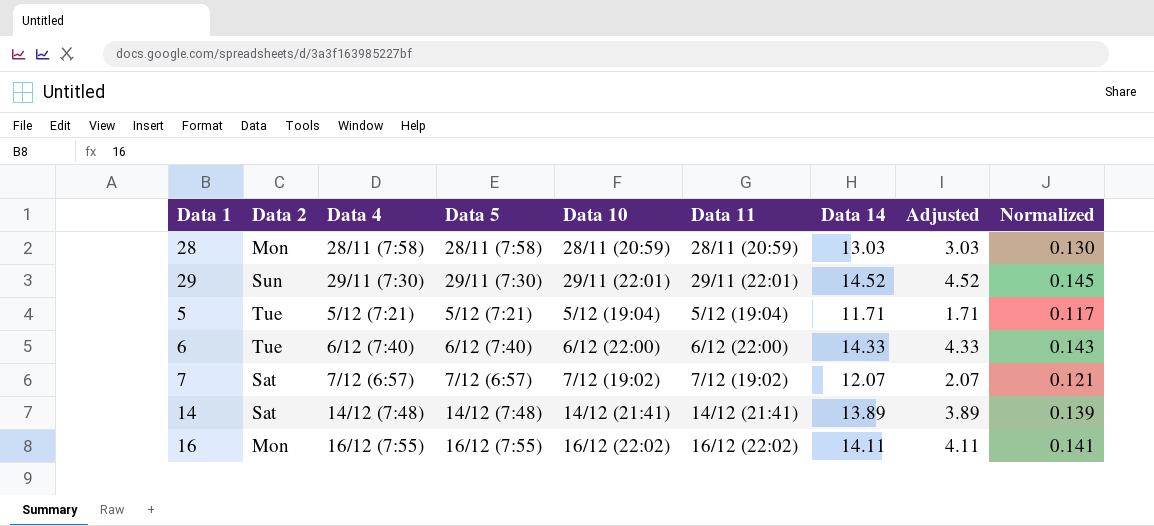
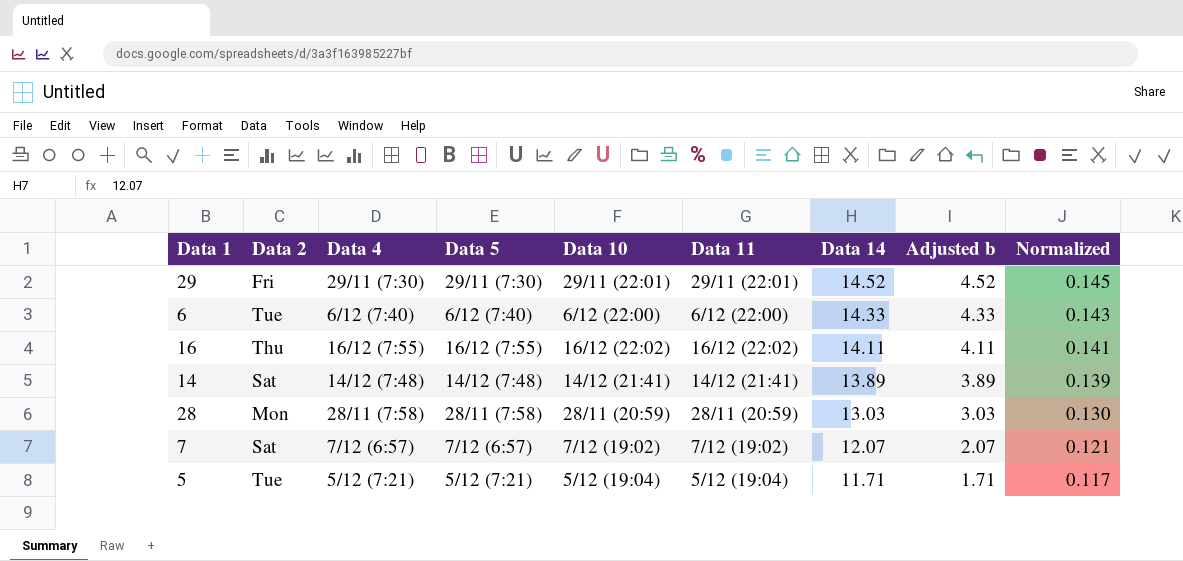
row order: none -> Data 14 descending
column name: Adjusted -> Adjusted b
29 | Data 2: Sun -> Fri
16 | Data 2: Mon -> Thu

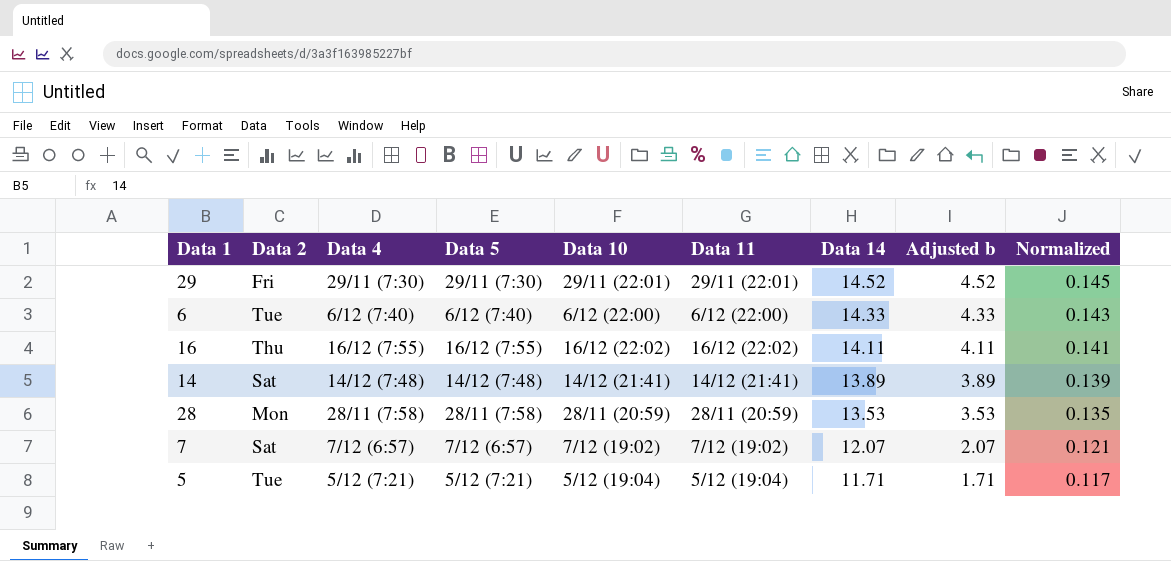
28 | Data 14: 13.03 -> 13.53
28 | Adjusted b: 3.03 -> 3.53
28 | Normalized: 0.130 -> 0.135

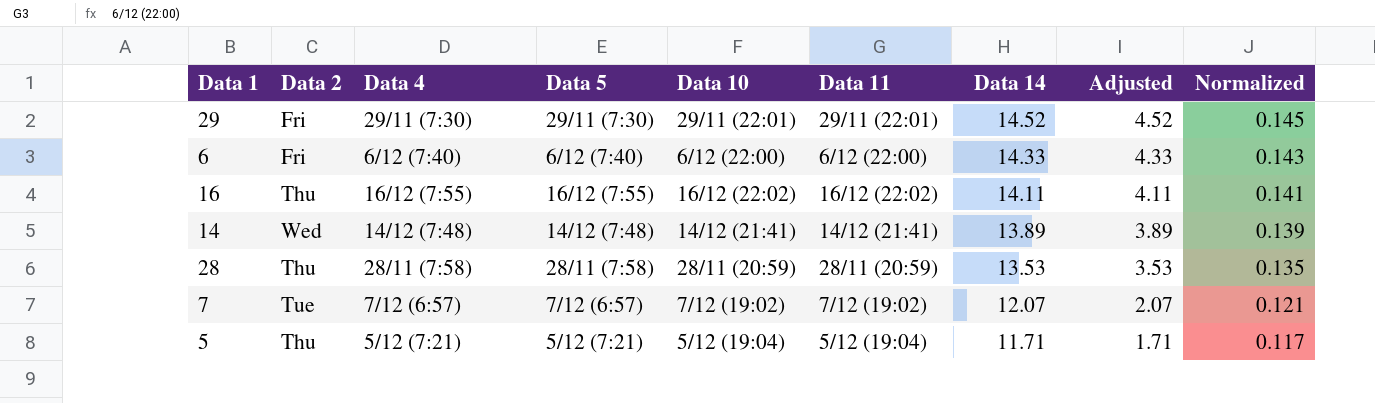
column name: Adjusted b -> Adjusted
6 | Data 2: Tue -> Fri
14 | Data 2: Sat -> Wed
28 | Data 2: Mon -> Thu
7 | Data 2: Sat -> Tue
5 | Data 2: Tue -> Thu

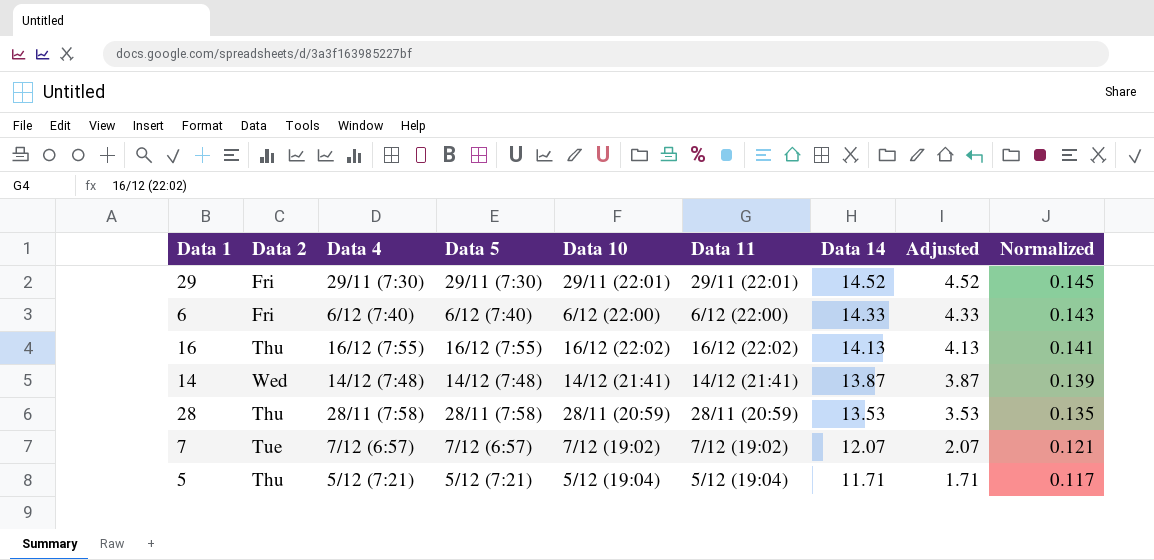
16 | Data 14: 14.11 -> 14.13
16 | Adjusted: 4.11 -> 4.13
14 | Data 14: 13.89 -> 13.87
14 | Adjusted: 3.89 -> 3.87

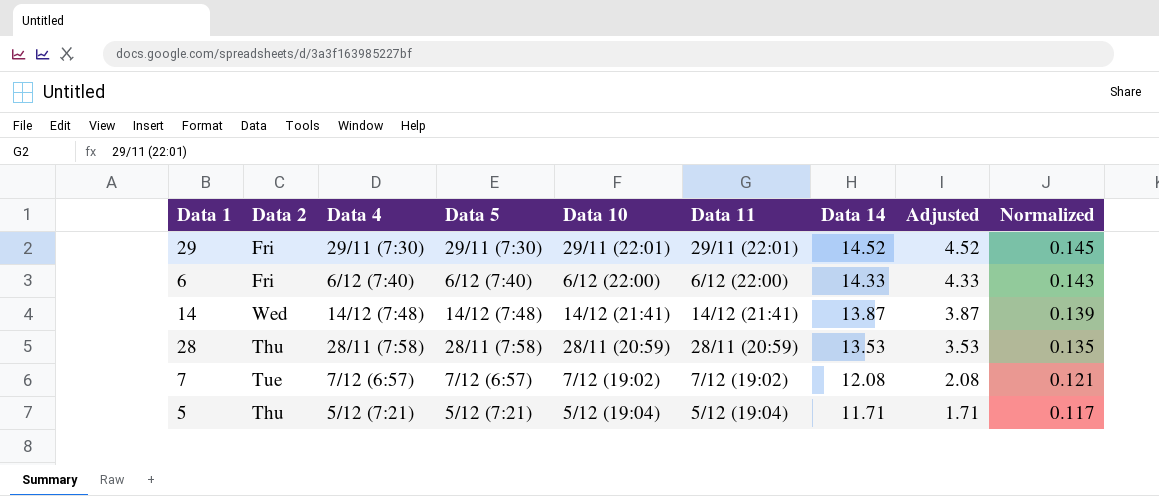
row 16: Thu | 16/12 (7:55) | 16/12 (7:55) | 16/12 (22:02) | 16/12 (22:02) | 14.13 | 4.13 | 0.141 -> none
7 | Data 14: 12.07 -> 12.08
7 | Adjusted: 2.07 -> 2.08

